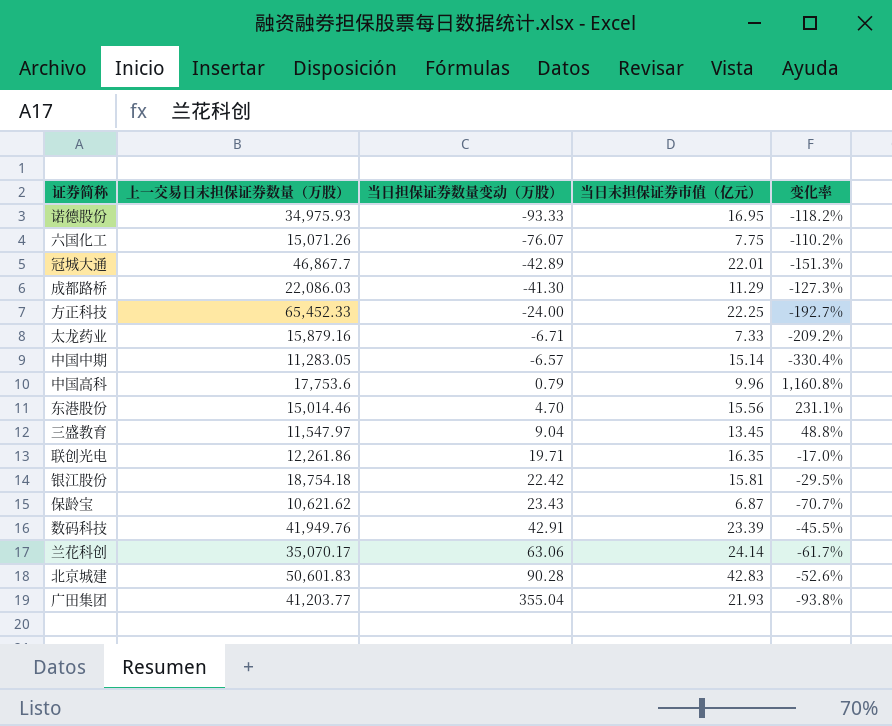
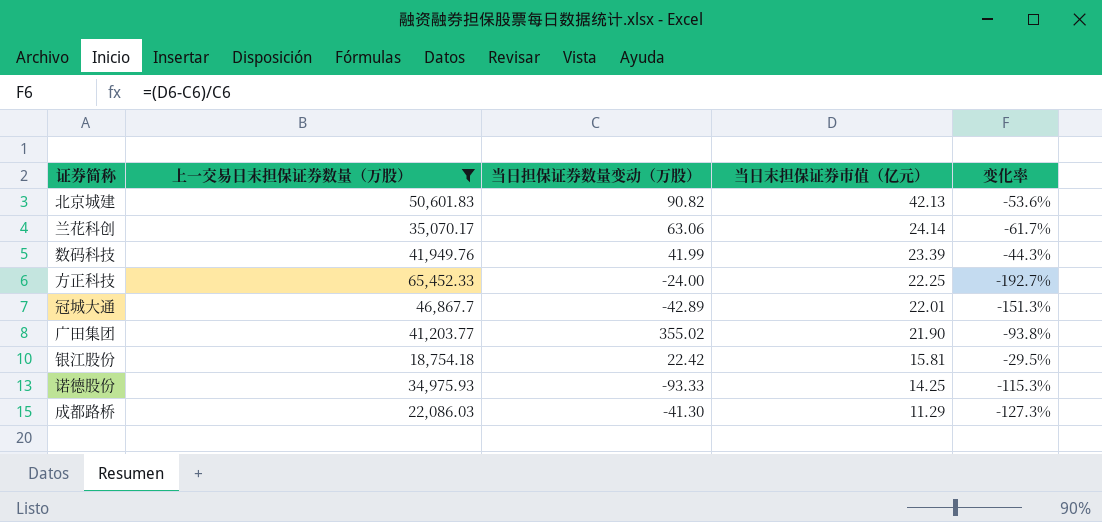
filter: none -> 上一交易日末担保证券数量（万股） >= 18,754.18
row order: 当日担保证券数量变动（万股） ascending -> 当日末担保证券市值（亿元） descending
北京城建 | 当日担保证券数量变动（万股）: 90.28 -> 90.82
北京城建 | 当日末担保证券市值（亿元）: 42.83 -> 42.13
北京城建 | 变化率: -52.6% -> -53.6%
数码科技 | 当日担保证券数量变动（万股）: 42.91 -> 41.99
数码科技 | 变化率: -45.5% -> -44.3%
广田集团 | 当日担保证券数量变动（万股）: 355.04 -> 355.02
广田集团 | 当日末担保证券市值（亿元）: 21.93 -> 21.90
诺德股份 | 当日末担保证券市值（亿元）: 16.95 -> 14.25
诺德股份 | 变化率: -118.2% -> -115.3%

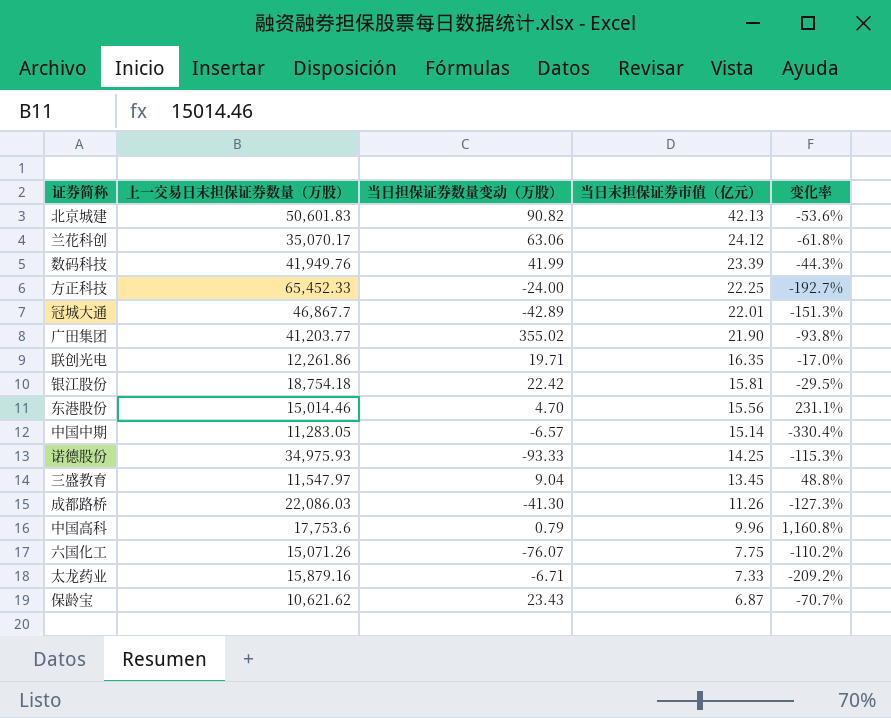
filter: 上一交易日末担保证券数量（万股） >= 18,754.18 -> none
兰花科创 | 当日末担保证券市值（亿元）: 24.14 -> 24.12
兰花科创 | 变化率: -61.7% -> -61.8%
成都路桥 | 当日末担保证券市值（亿元）: 11.29 -> 11.26

